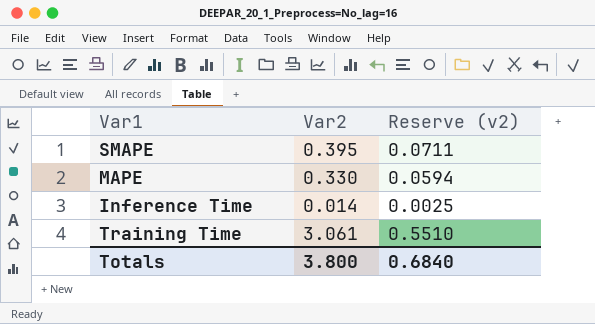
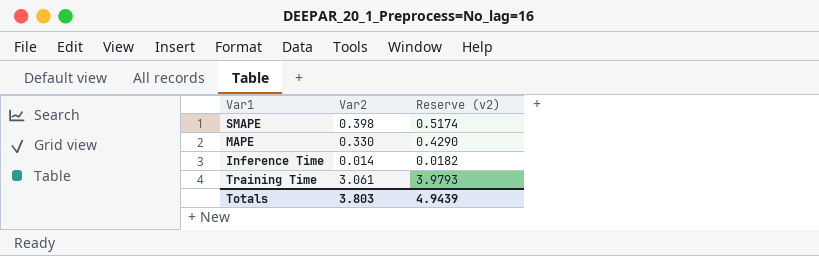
column Reserve (v2) | formula: [Var2] * 0.18 -> [Var2] * 1.3
SMAPE | Var2: 0.395 -> 0.398
Totals | Var2: 3.800 -> 3.803
Totals | Reserve (v2): 0.6840 -> 4.9439

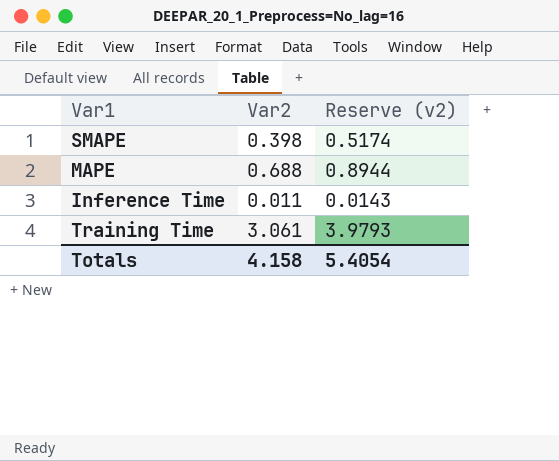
MAPE | Var2: 0.330 -> 0.688
MAPE | Reserve (v2): 0.4290 -> 0.8944
Inference Time | Var2: 0.014 -> 0.011
Inference Time | Reserve (v2): 0.0182 -> 0.0143
Totals | Var2: 3.803 -> 4.158
Totals | Reserve (v2): 4.9439 -> 5.4054

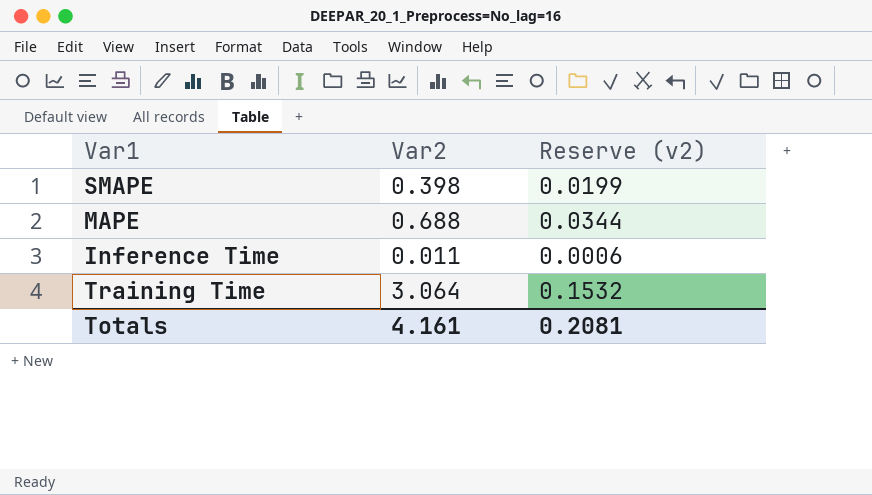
column Reserve (v2) | formula: [Var2] * 1.3 -> [Var2] * 0.05
Training Time | Var2: 3.061 -> 3.064
Totals | Var2: 4.158 -> 4.161
Totals | Reserve (v2): 5.4054 -> 0.2081

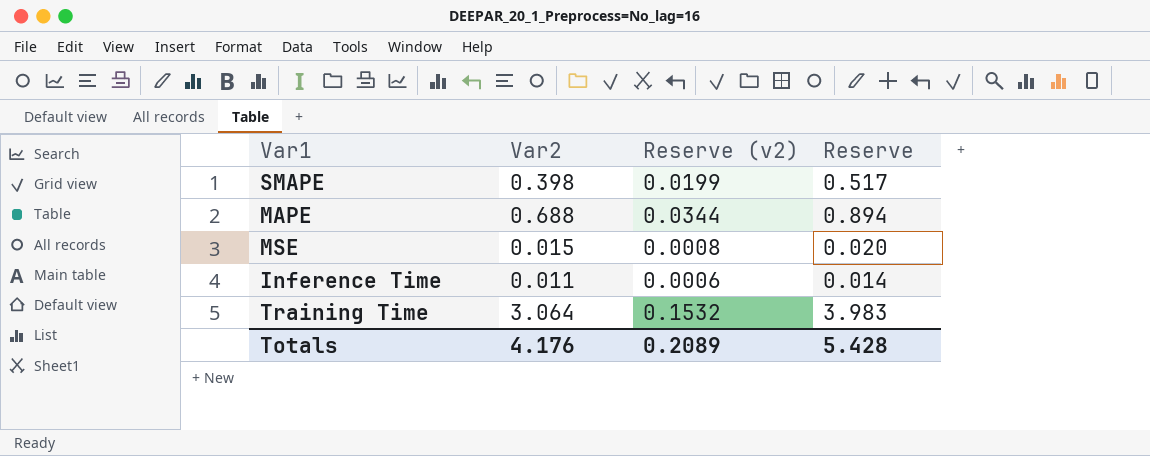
column Reserve | formula: none -> [Var2] * 1.3
row MSE: none -> 0.015 | 0.0008 | 0.020
Totals | Var2: 4.161 -> 4.176
Totals | Reserve (v2): 0.2081 -> 0.2089

